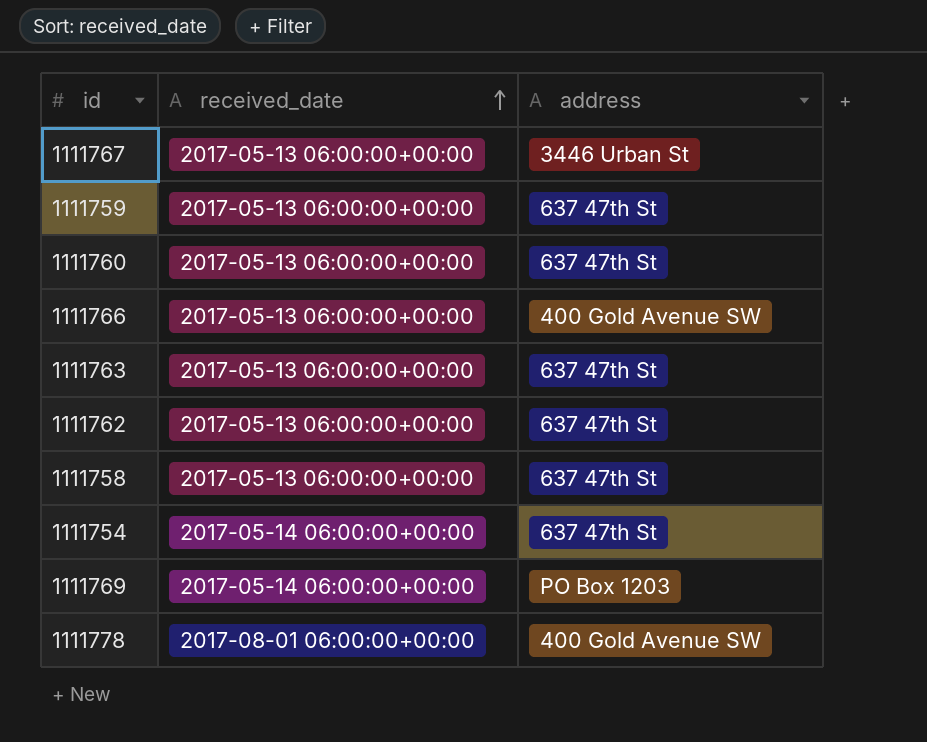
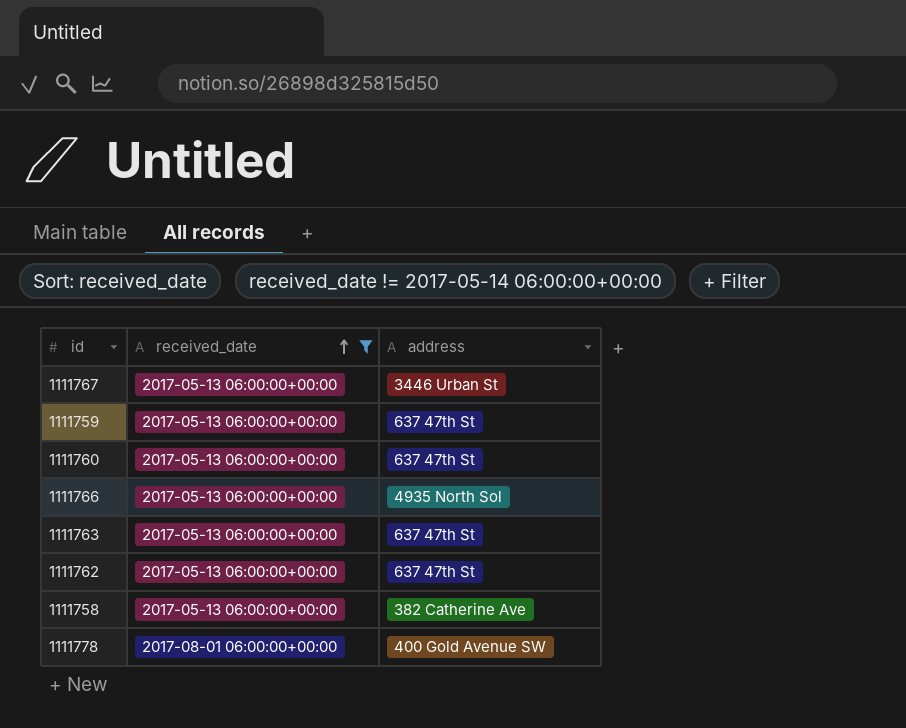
filter: none -> received_date != 2017-05-14 06:00:00+00:00
1111766 | address: 400 Gold Avenue SW -> 4935 North Sol
1111758 | address: 637 47th St -> 382 Catherine Ave

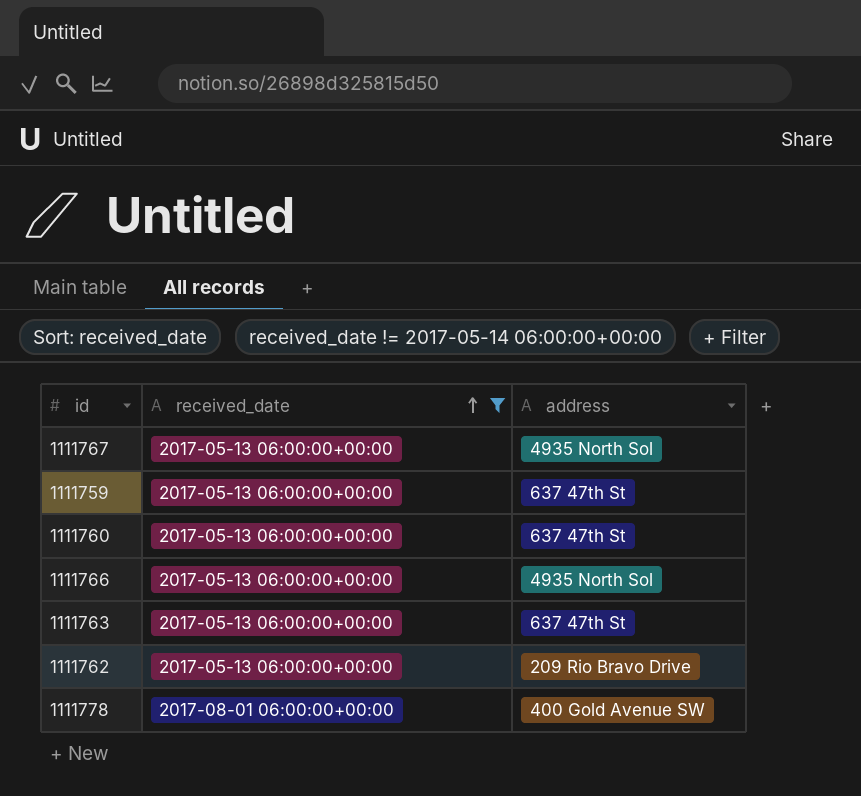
row 1111758: 2017-05-13 06:00:00+00:00 | 382 Catherine Ave -> none
1111767 | address: 3446 Urban St -> 4935 North Sol
1111762 | address: 637 47th St -> 209 Rio Bravo Drive

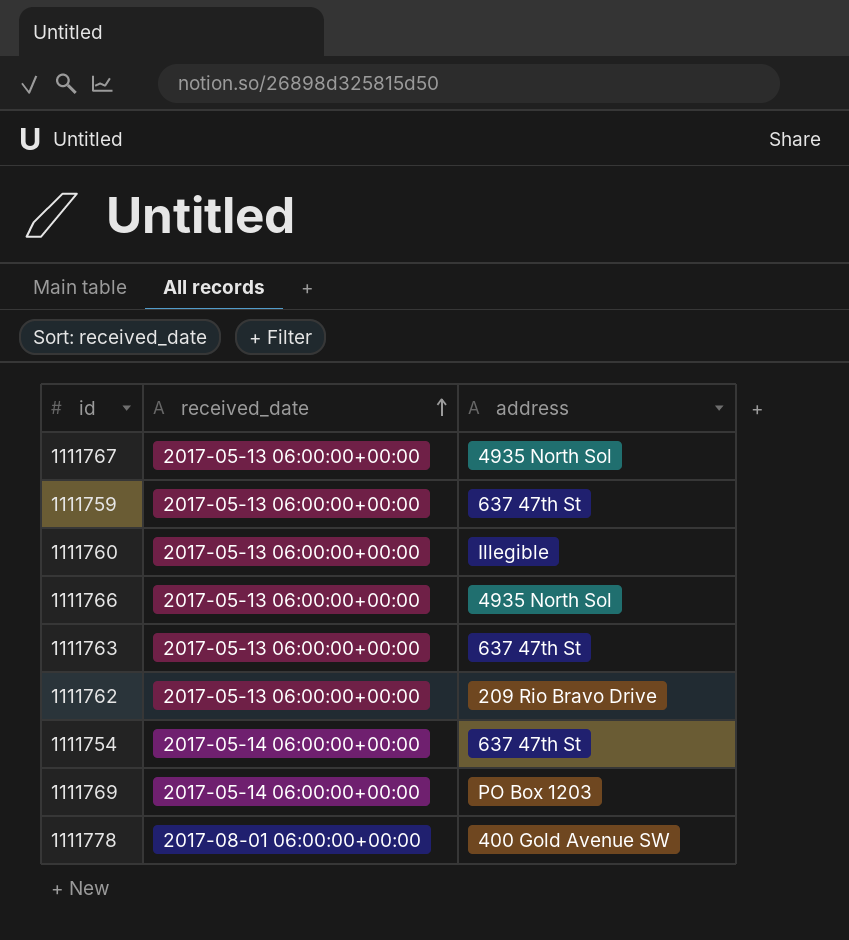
filter: received_date != 2017-05-14 06:00:00+00:00 -> none
1111760 | address: 637 47th St -> Illegible

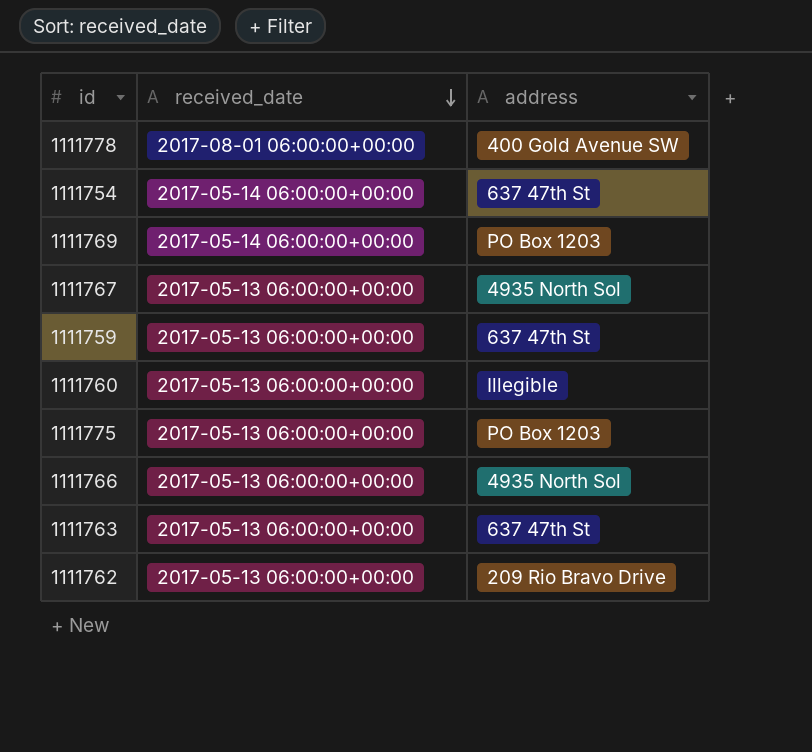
row order: received_date ascending -> received_date descending
row 1111775: none -> 2017-05-13 06:00:00+00:00 | PO Box 1203

